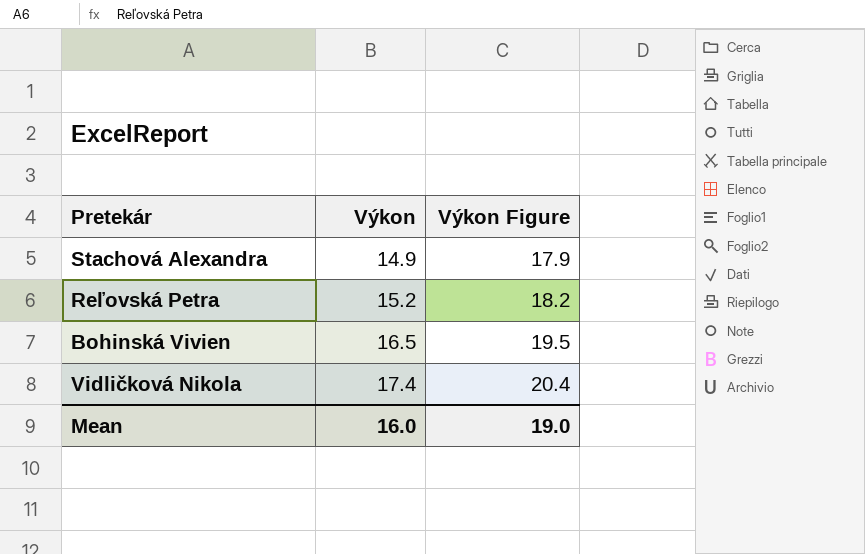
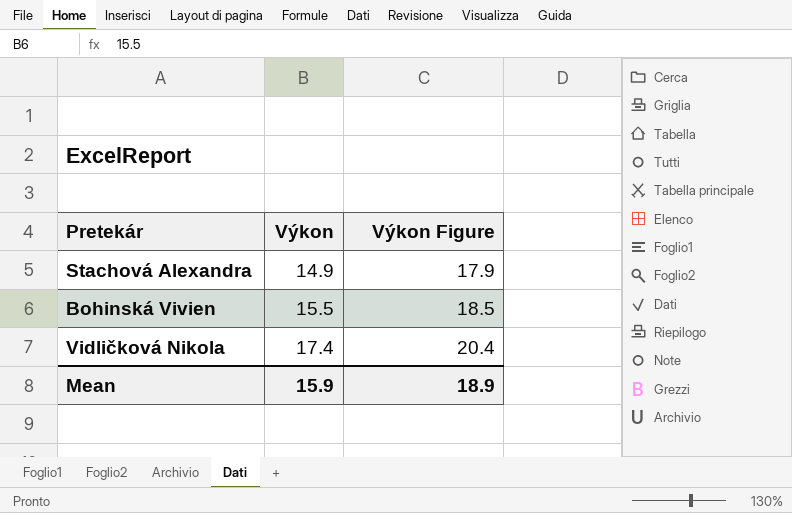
row Reľovská Petra: 15.2 | 18.2 -> none
Bohinská Vivien | Výkon: 16.5 -> 15.5
Bohinská Vivien | Výkon Figure: 19.5 -> 18.5
Mean | Výkon: 16.0 -> 15.9
Mean | Výkon Figure: 19.0 -> 18.9

